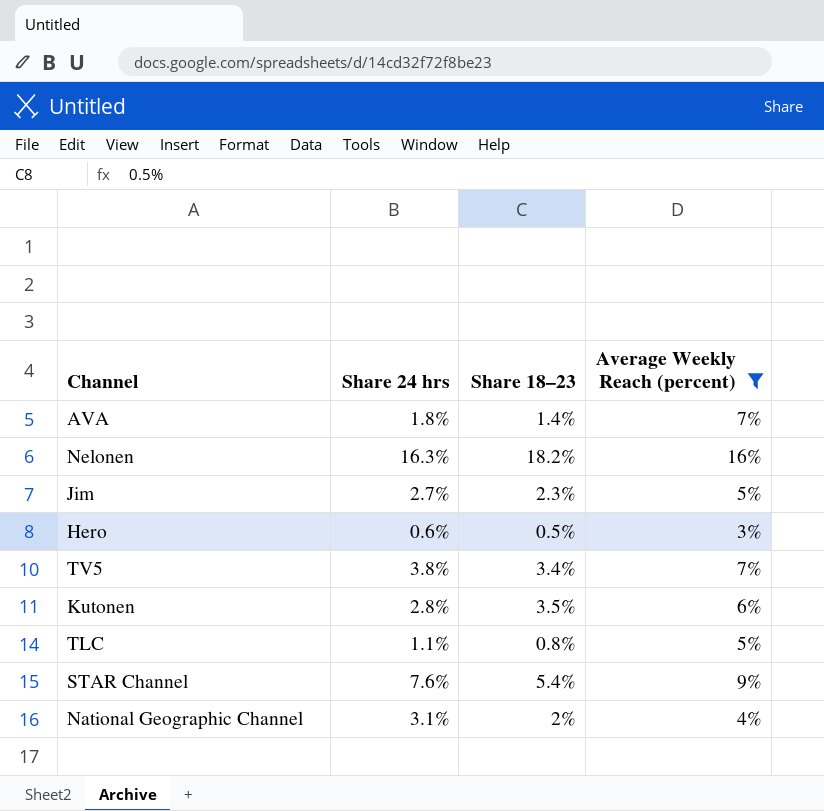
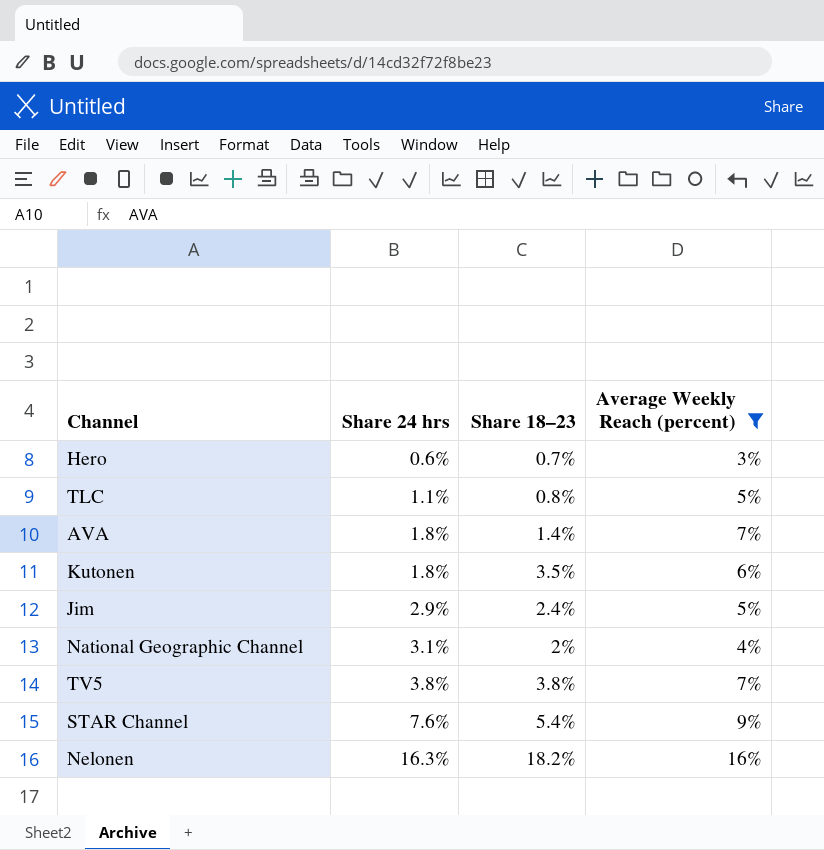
row order: none -> Share 24 hrs ascending
Hero | Share 18–23: 0.5% -> 0.7%
Kutonen | Share 24 hrs: 2.8% -> 1.8%
Jim | Share 24 hrs: 2.7% -> 2.9%
Jim | Share 18–23: 2.3% -> 2.4%
TV5 | Share 18–23: 3.4% -> 3.8%

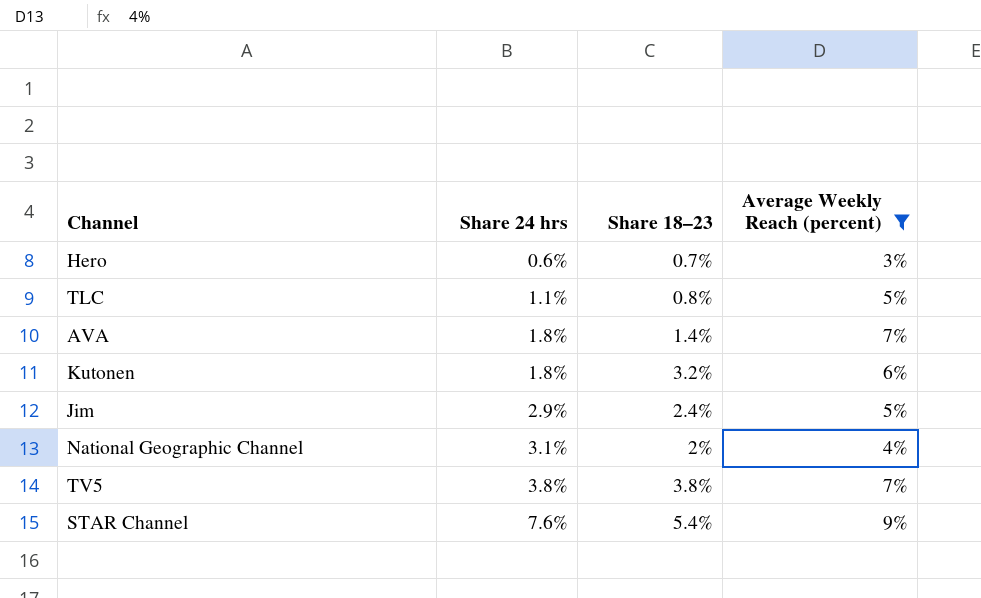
row Nelonen: 16.3% | 18.2% | 16% -> none
Kutonen | Share 18–23: 3.5% -> 3.2%

